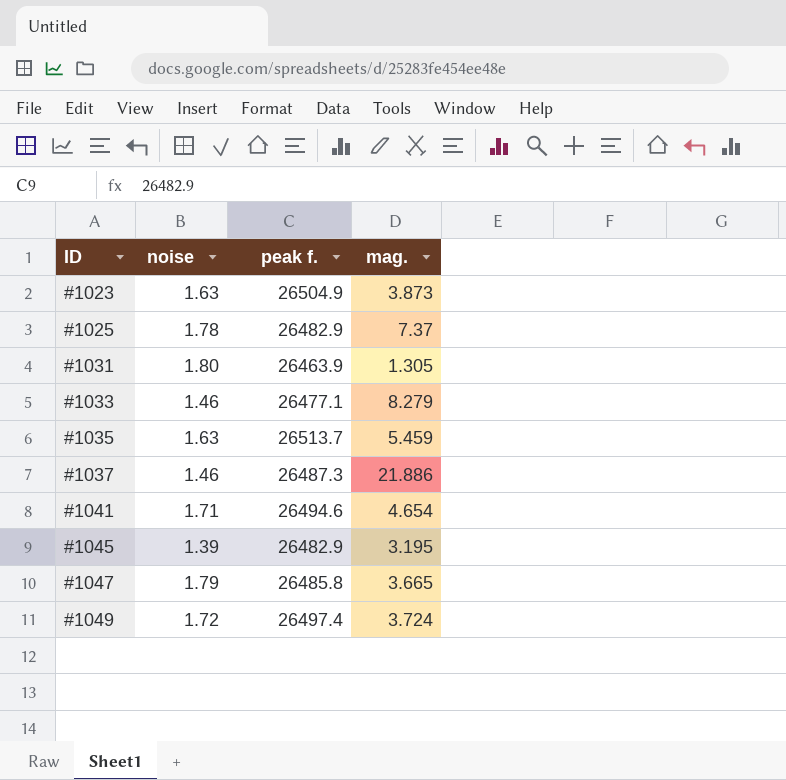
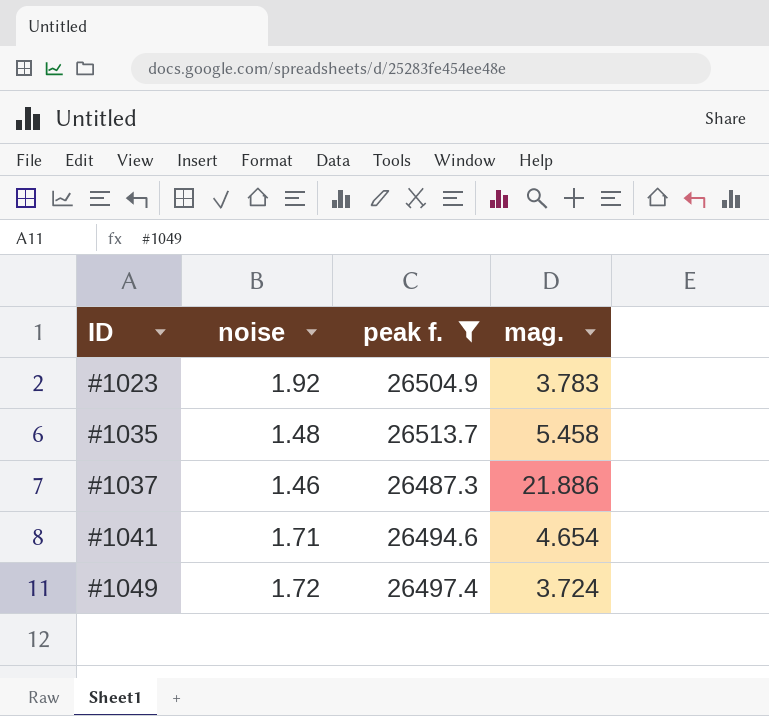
filter: none -> peak f. >= 26487.3
#1023 | noise: 1.63 -> 1.92
#1023 | mag.: 3.873 -> 3.783
#1035 | noise: 1.63 -> 1.48
#1035 | mag.: 5.459 -> 5.458

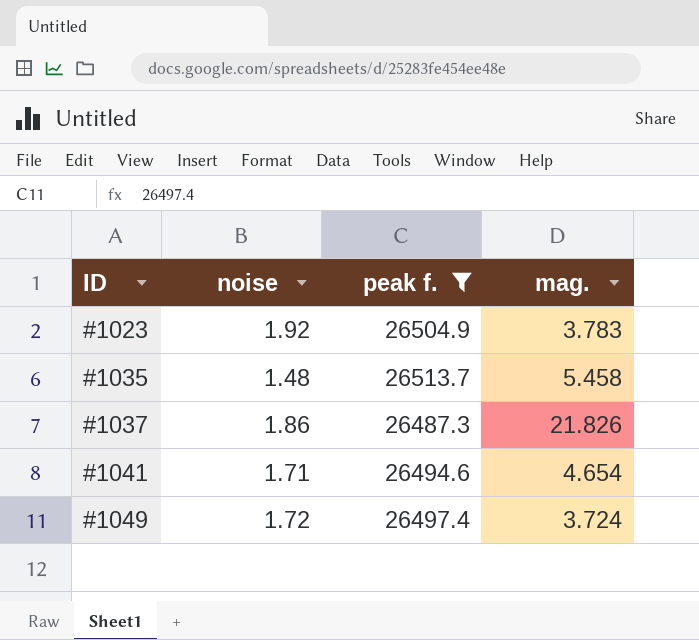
#1037 | noise: 1.46 -> 1.86
#1037 | mag.: 21.886 -> 21.826

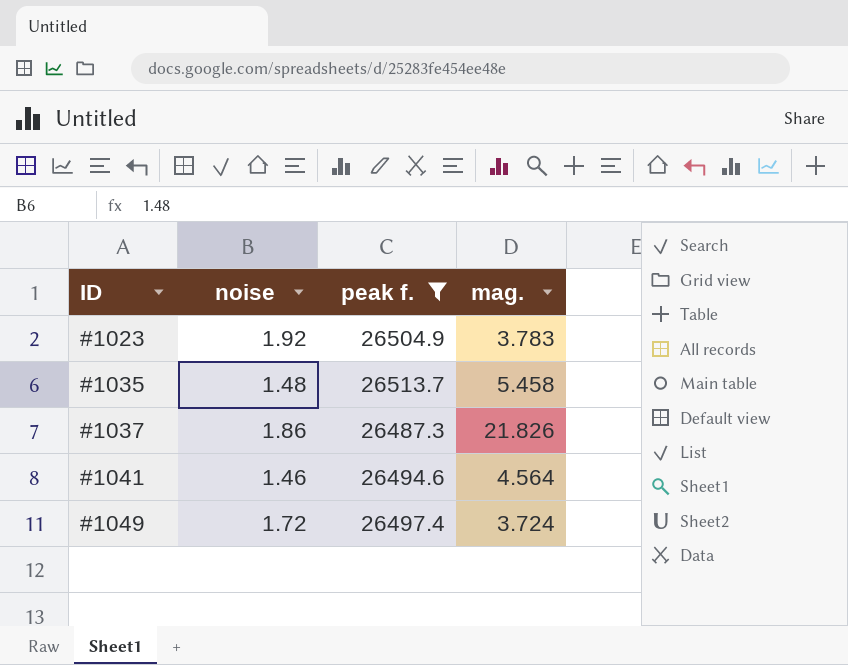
#1041 | noise: 1.71 -> 1.46
#1041 | mag.: 4.654 -> 4.564

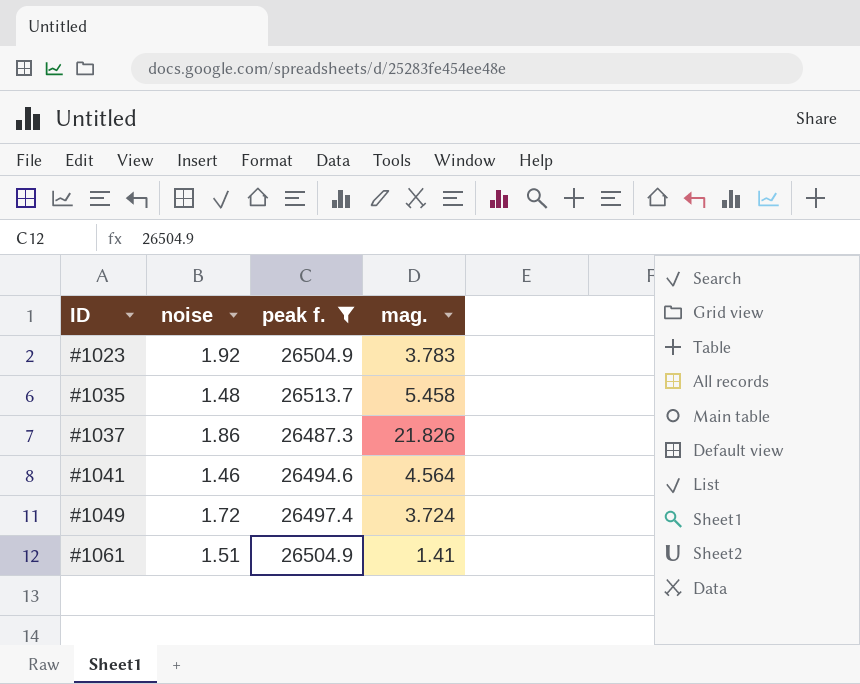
row #1061: none -> 1.51 | 26504.9 | 1.41

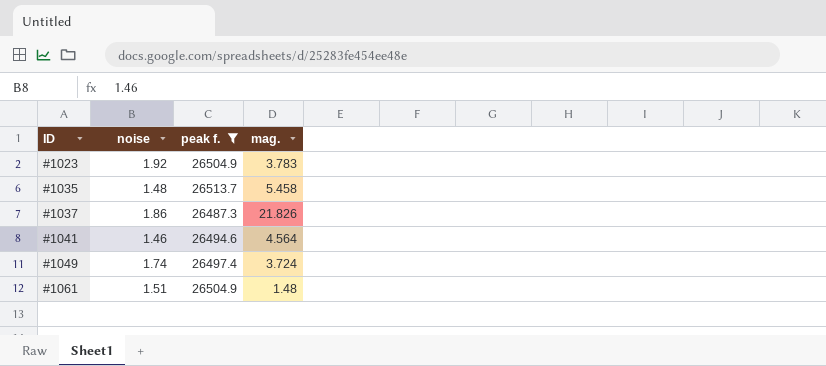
#1049 | noise: 1.72 -> 1.74
#1061 | mag.: 1.41 -> 1.48

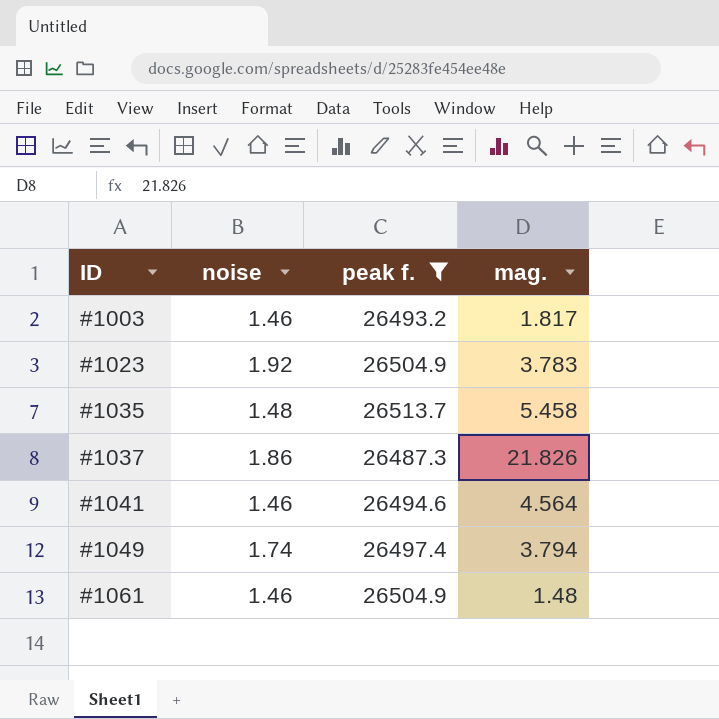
row #1003: none -> 1.46 | 26493.2 | 1.817
#1049 | mag.: 3.724 -> 3.794
#1061 | noise: 1.51 -> 1.46

